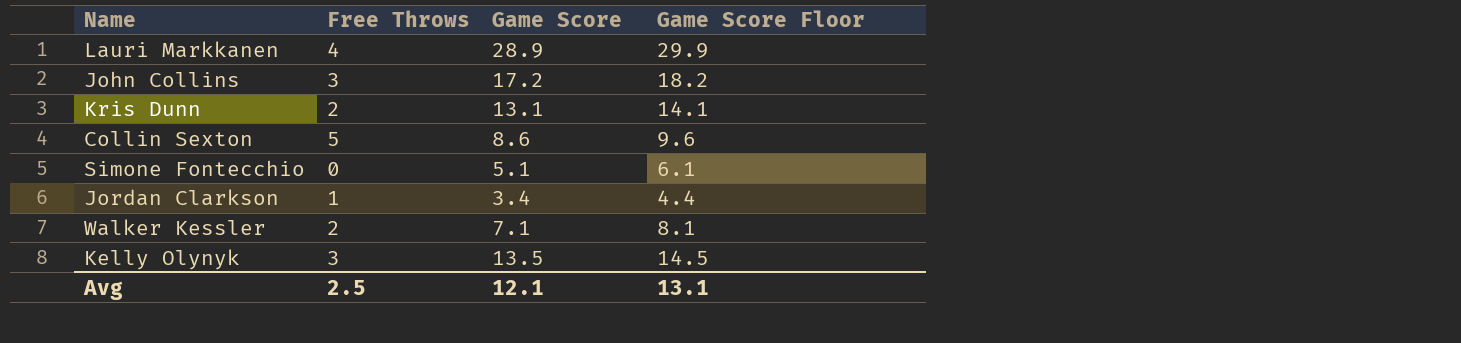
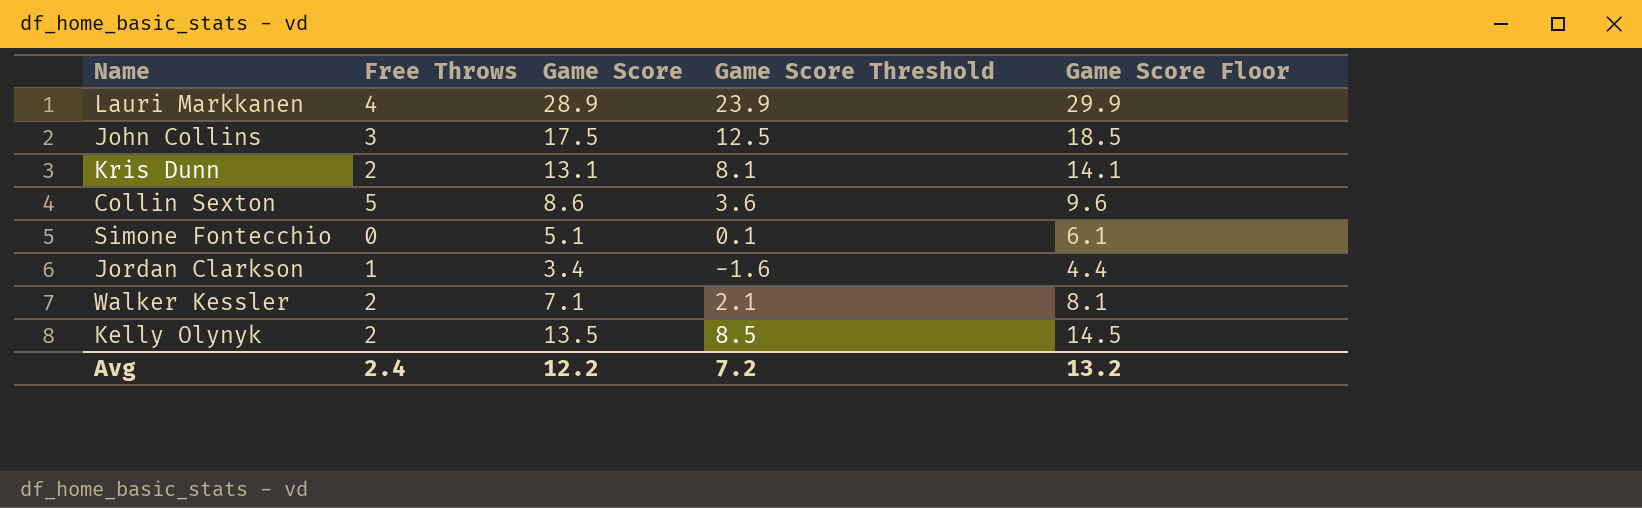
column Game Score Threshold | formula: none -> [Game Score] - 5
John Collins | Game Score: 17.2 -> 17.5
John Collins | Game Score Floor: 18.2 -> 18.5
Kelly Olynyk | Free Throws: 3 -> 2
Avg | Free Throws: 2.5 -> 2.4
Avg | Game Score: 12.1 -> 12.2
Avg | Game Score Floor: 13.1 -> 13.2

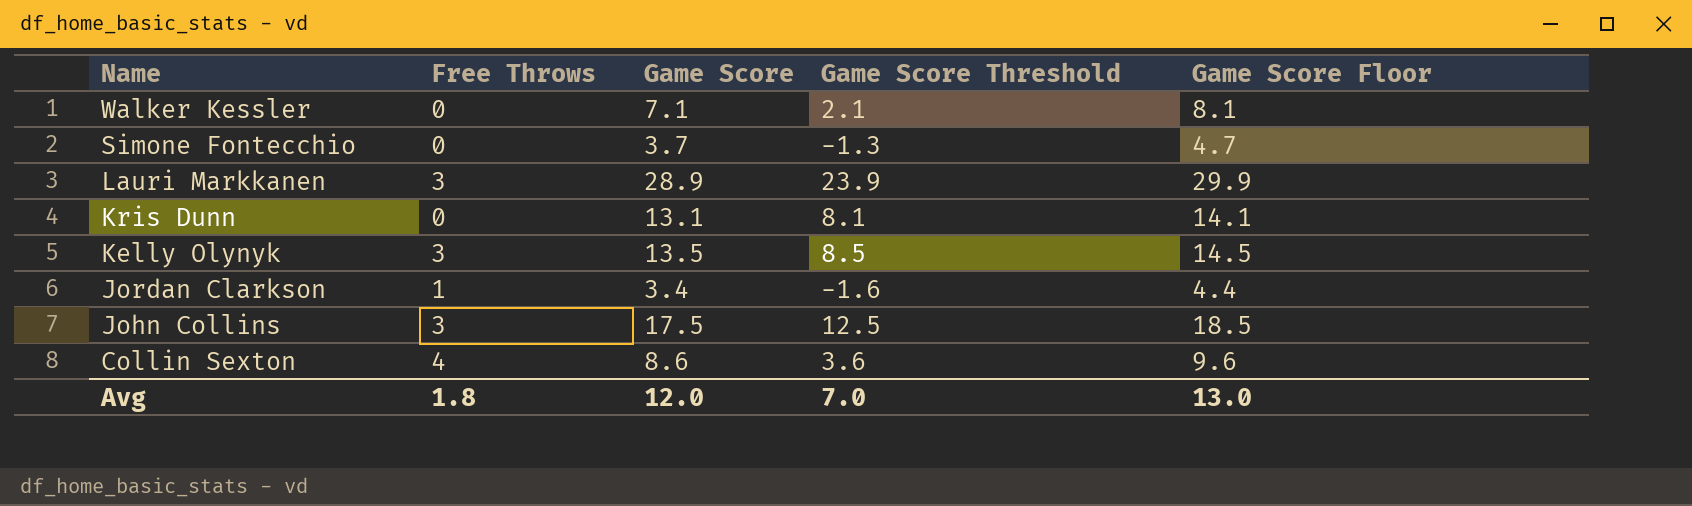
row order: none -> Name descending
Walker Kessler | Free Throws: 2 -> 0
Simone Fontecchio | Game Score: 5.1 -> 3.7
Simone Fontecchio | Game Score Threshold: 0.1 -> -1.3
Simone Fontecchio | Game Score Floor: 6.1 -> 4.7
Lauri Markkanen | Free Throws: 4 -> 3
Kris Dunn | Free Throws: 2 -> 0
Kelly Olynyk | Free Throws: 2 -> 3
Collin Sexton | Free Throws: 5 -> 4
Avg | Free Throws: 2.4 -> 1.8
Avg | Game Score: 12.2 -> 12.0
Avg | Game Score Threshold: 7.2 -> 7.0
Avg | Game Score Floor: 13.2 -> 13.0

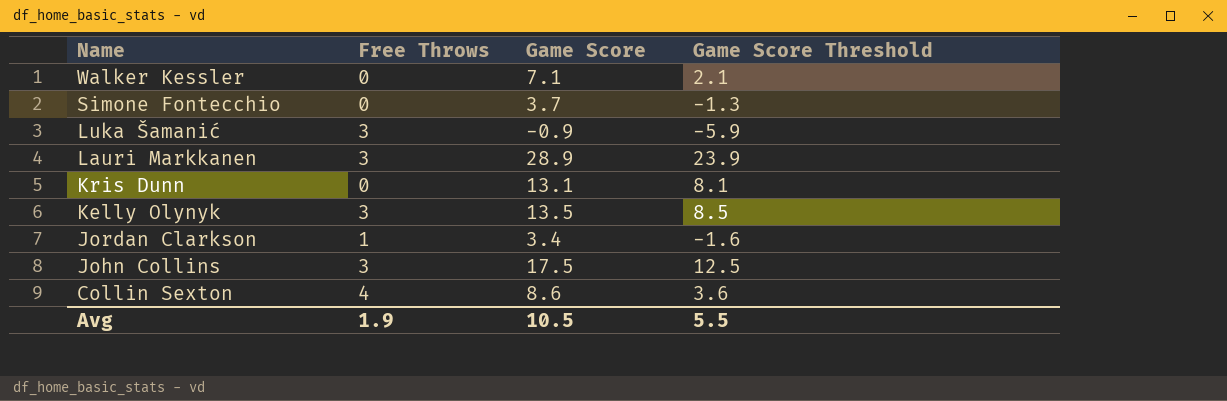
column Game Score Floor | formula: [Game Score] + 1 -> none
row Luka Šamanić: none -> 3 | -0.9 | -5.9
Avg | Free Throws: 1.8 -> 1.9
Avg | Game Score: 12.0 -> 10.5
Avg | Game Score Threshold: 7.0 -> 5.5

